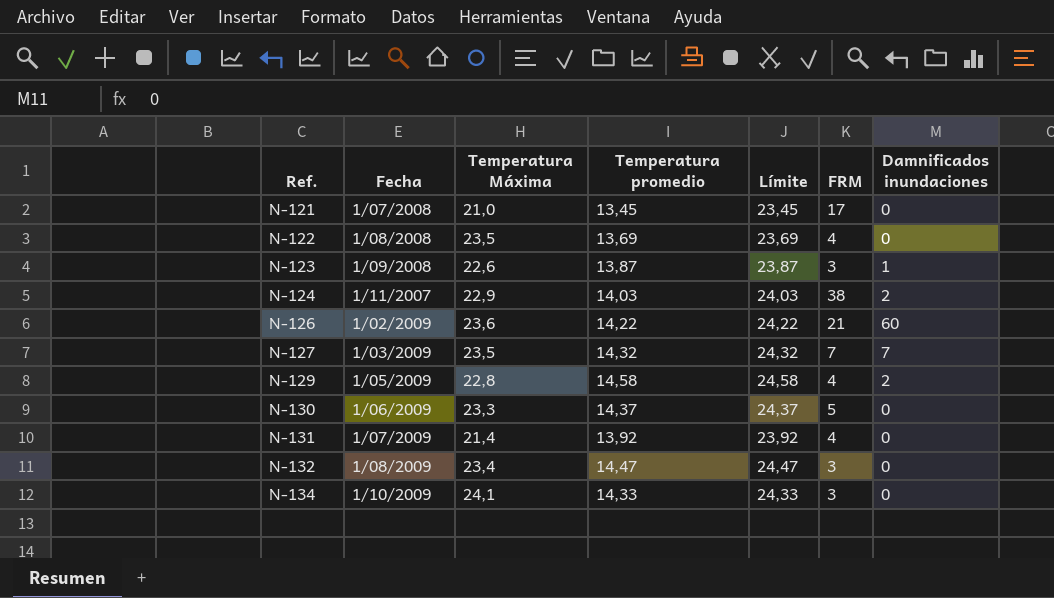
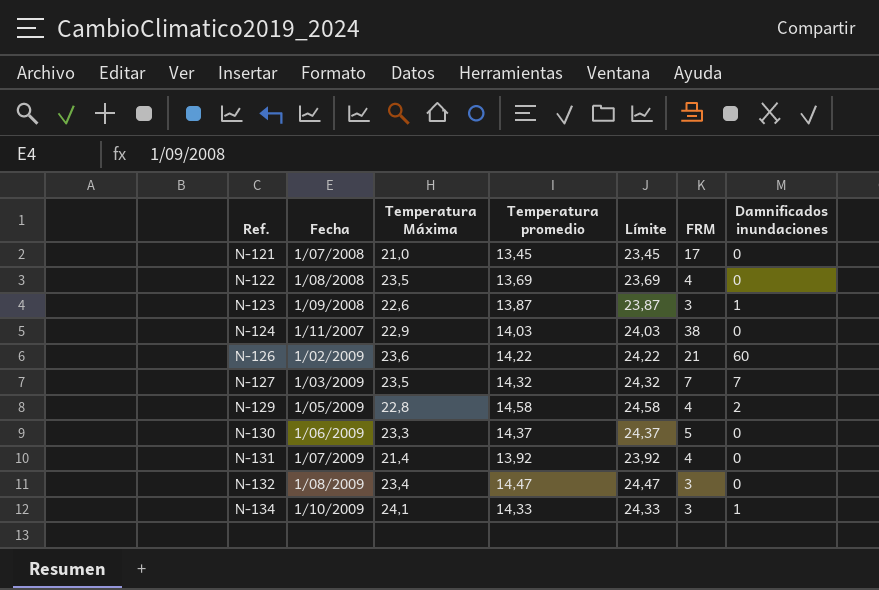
N-124 | Damnificados inundaciones: 2 -> 0
N-134 | Damnificados inundaciones: 0 -> 1

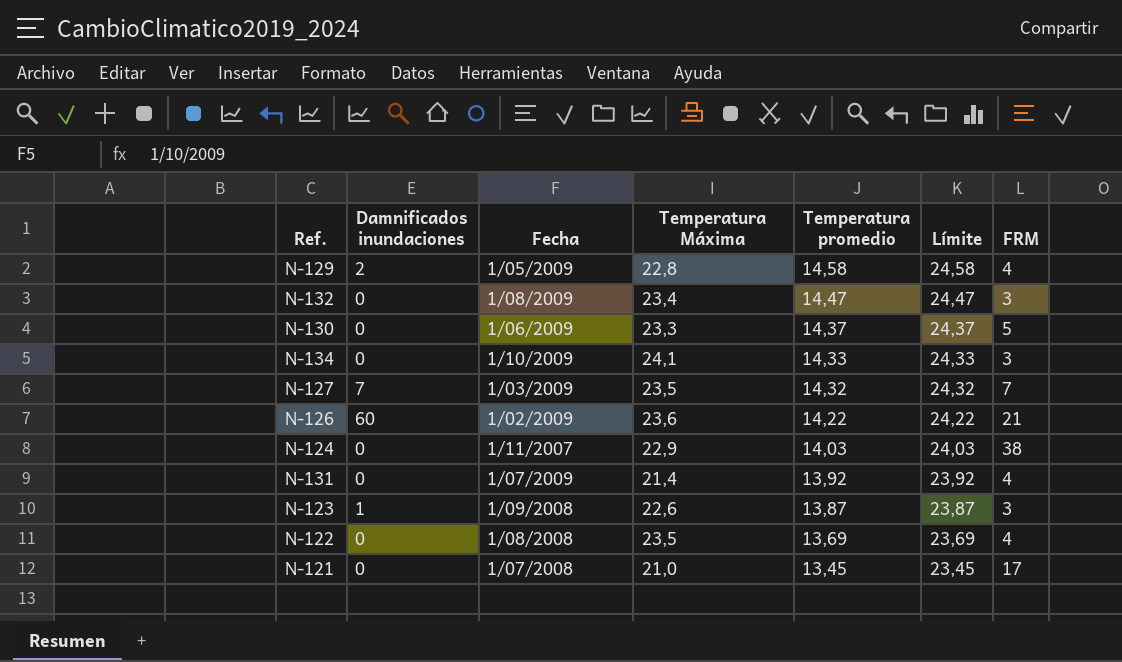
row order: Ref. ascending -> Temperatura promedio descending
column Damnificados inundaciones | position: 7 -> 2
N-134 | Damnificados inundaciones: 1 -> 0

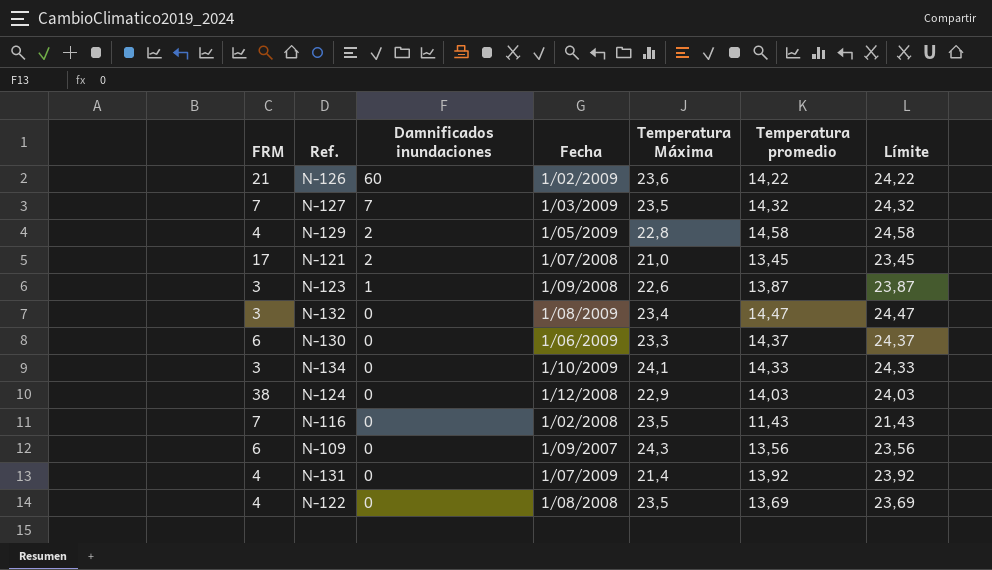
row order: Temperatura promedio descending -> Damnificados inundaciones descending
column FRM | position: 7 -> 1
N-121 | Damnificados inundaciones: 0 -> 2
N-130 | FRM: 5 -> 6
N-124 | Fecha: 1/11/2007 -> 1/12/2008
row N-116: none -> 7 | 0 | 1/02/2008 | 23,5 | 11,43 | 21,43
row N-109: none -> 6 | 0 | 1/09/2007 | 24,3 | 13,56 | 23,56

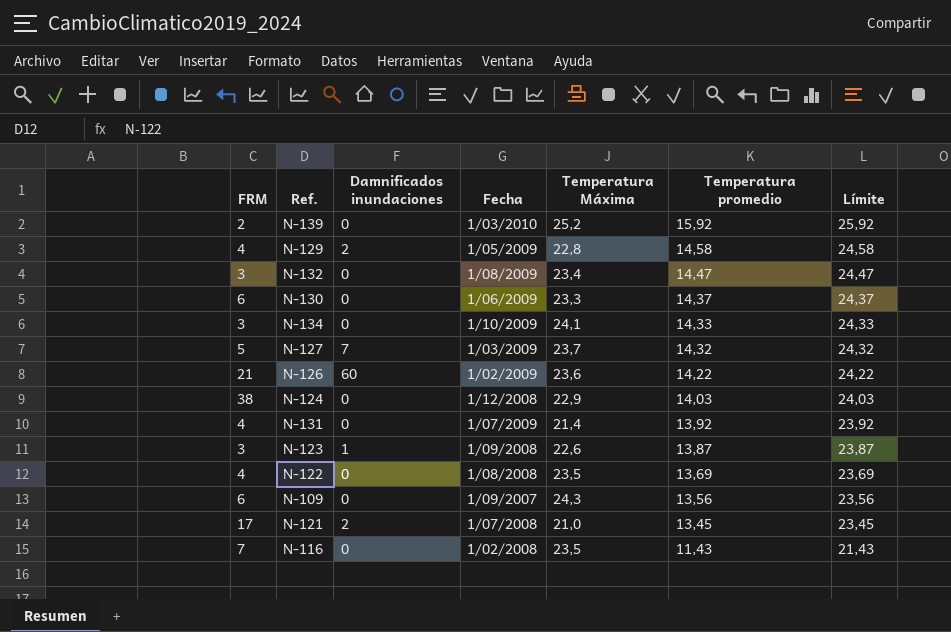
row order: Damnificados inundaciones descending -> Temperatura promedio descending
row N-139: none -> 2 | 0 | 1/03/2010 | 25,2 | 15,92 | 25,92
N-127 | FRM: 7 -> 5
N-127 | Temperatura Máxima: 23,5 -> 23,7

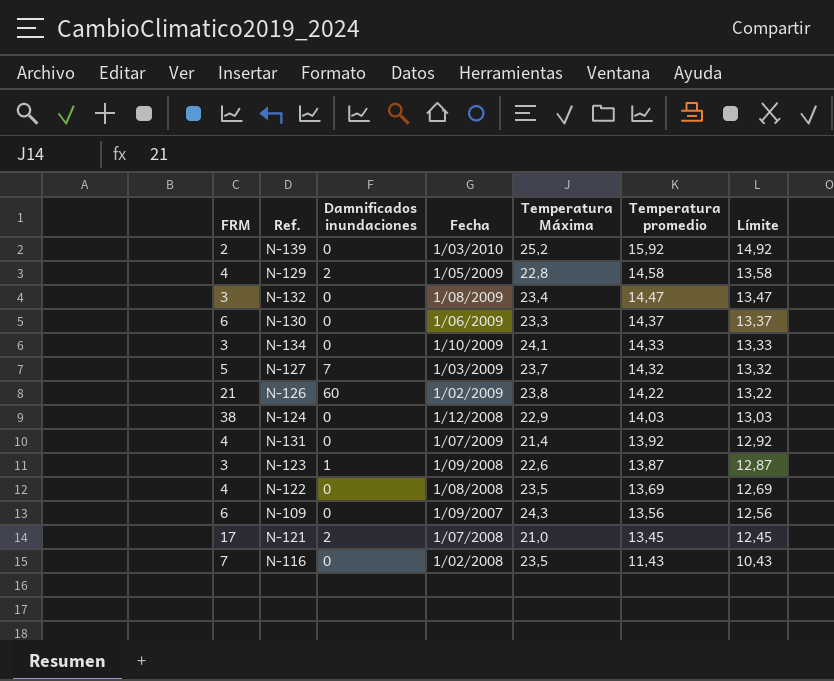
column Límite | formula: [Temperatura promedio] + 10 -> [Temperatura promedio] - 1
N-126 | Temperatura Máxima: 23,6 -> 23,8

